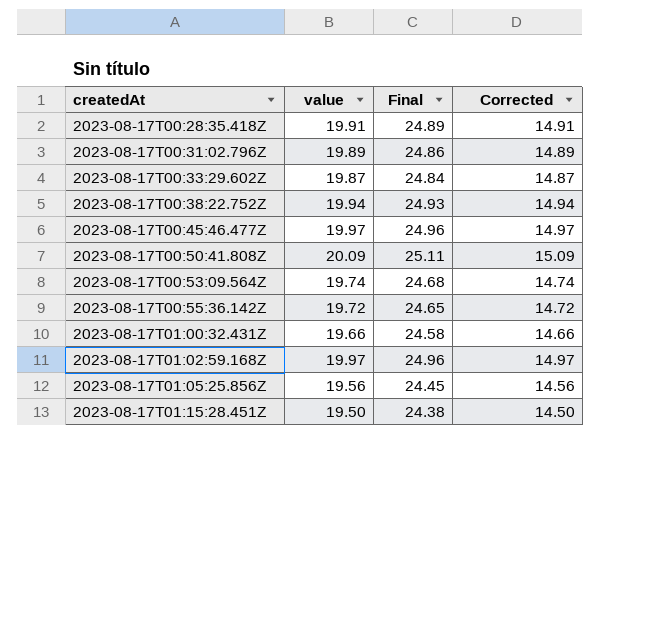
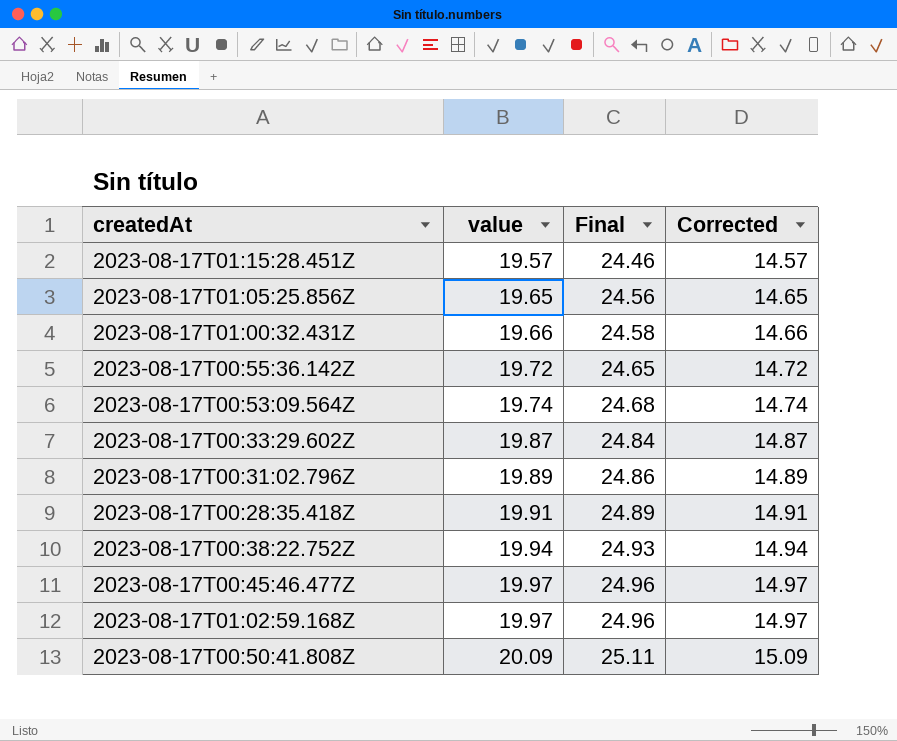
row order: createdAt ascending -> value ascending
2023-08-17T01:15:28.451Z | value: 19.50 -> 19.57
2023-08-17T01:15:28.451Z | Final: 24.38 -> 24.46
2023-08-17T01:15:28.451Z | Corrected: 14.50 -> 14.57
2023-08-17T01:05:25.856Z | value: 19.56 -> 19.65
2023-08-17T01:05:25.856Z | Final: 24.45 -> 24.56
2023-08-17T01:05:25.856Z | Corrected: 14.56 -> 14.65

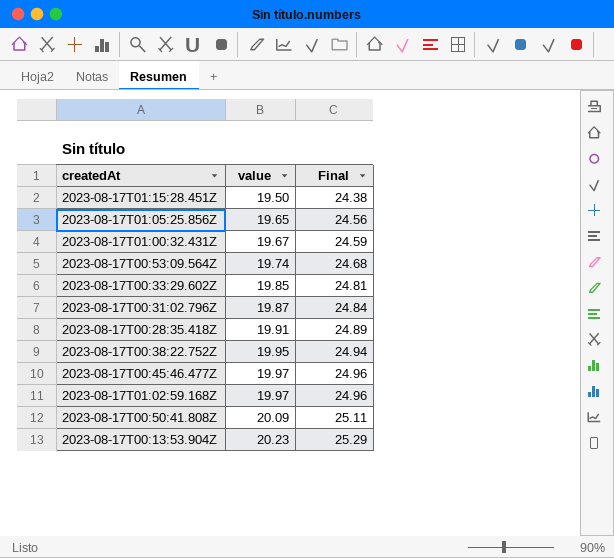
column Corrected | formula: [value] - 5 -> none
row 2023-08-17T00:55:36.142Z: 19.72 | 24.65 | 14.72 -> none
2023-08-17T01:15:28.451Z | value: 19.57 -> 19.50
2023-08-17T01:15:28.451Z | Final: 24.46 -> 24.38
2023-08-17T01:00:32.431Z | value: 19.66 -> 19.67
2023-08-17T01:00:32.431Z | Final: 24.58 -> 24.59
2023-08-17T00:33:29.602Z | value: 19.87 -> 19.85
2023-08-17T00:33:29.602Z | Final: 24.84 -> 24.81
2023-08-17T00:31:02.796Z | value: 19.89 -> 19.87
2023-08-17T00:31:02.796Z | Final: 24.86 -> 24.84
2023-08-17T00:38:22.752Z | value: 19.94 -> 19.95
2023-08-17T00:38:22.752Z | Final: 24.93 -> 24.94
row 2023-08-17T00:13:53.904Z: none -> 20.23 | 25.29

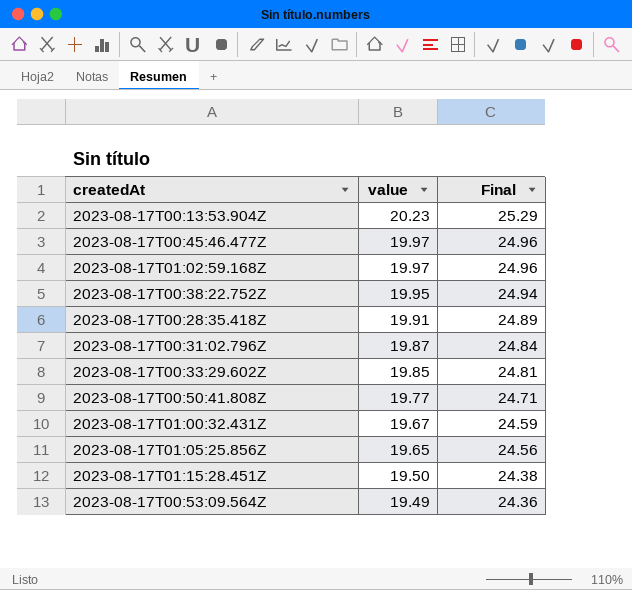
row order: value ascending -> value descending
2023-08-17T00:50:41.808Z | value: 20.09 -> 19.77
2023-08-17T00:50:41.808Z | Final: 25.11 -> 24.71
2023-08-17T00:53:09.564Z | value: 19.74 -> 19.49
2023-08-17T00:53:09.564Z | Final: 24.68 -> 24.36

